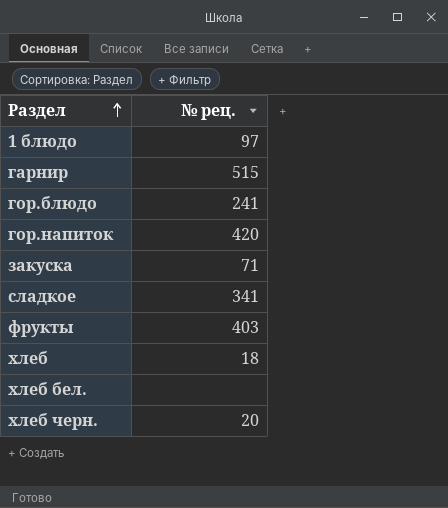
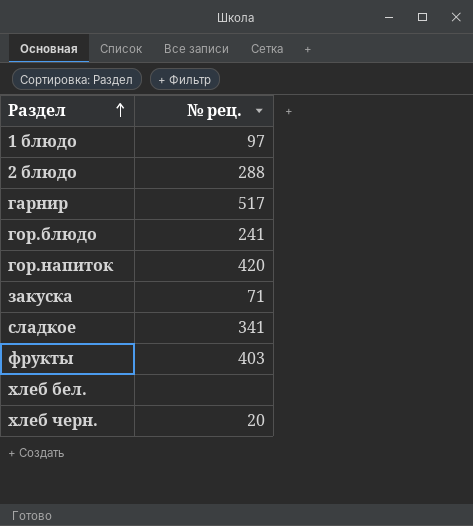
row хлеб: 18 -> none
row 2 блюдо: none -> 288
гарнир | № рец.: 515 -> 517

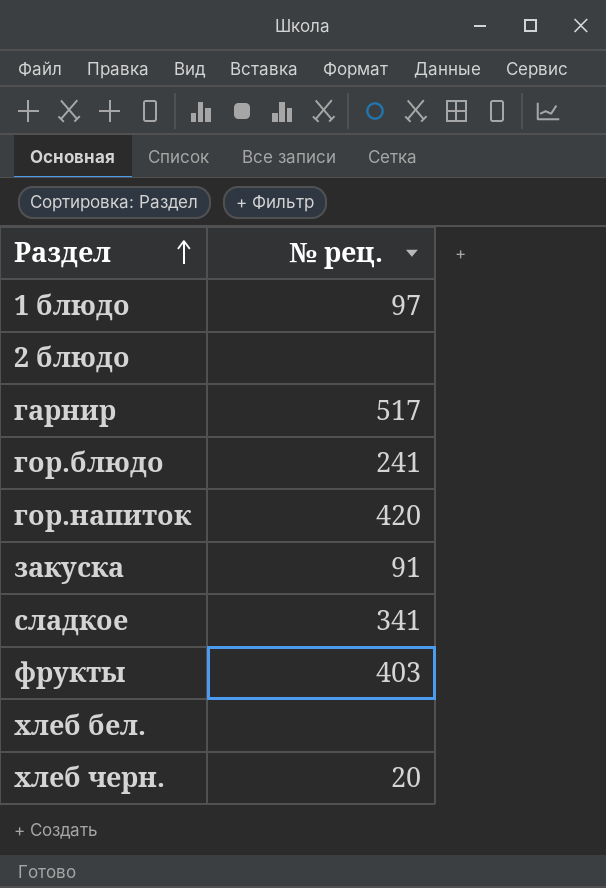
2 блюдо | № рец.: 288 -> none
закуска | № рец.: 71 -> 91

